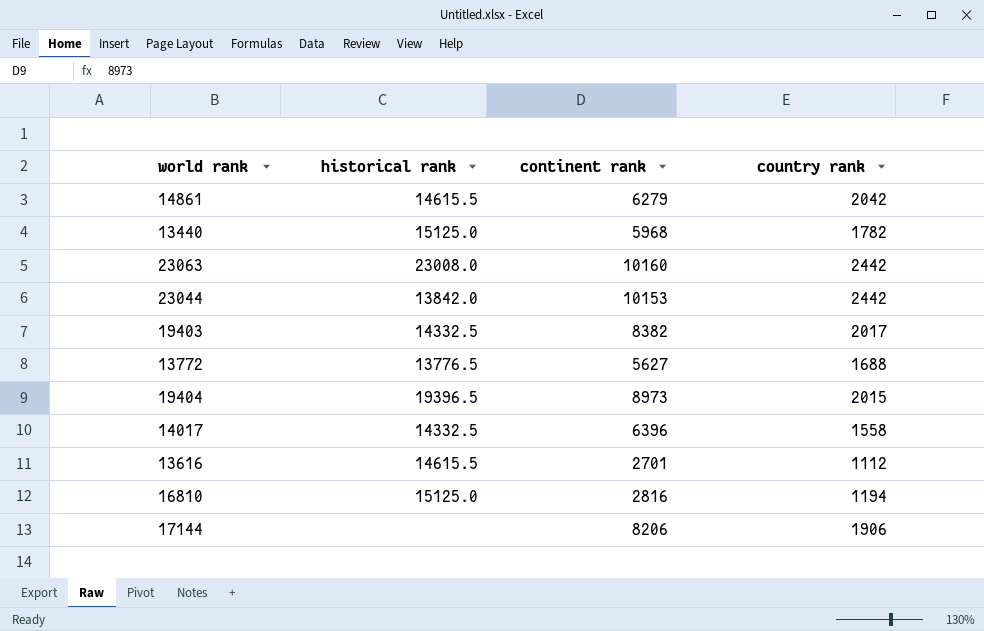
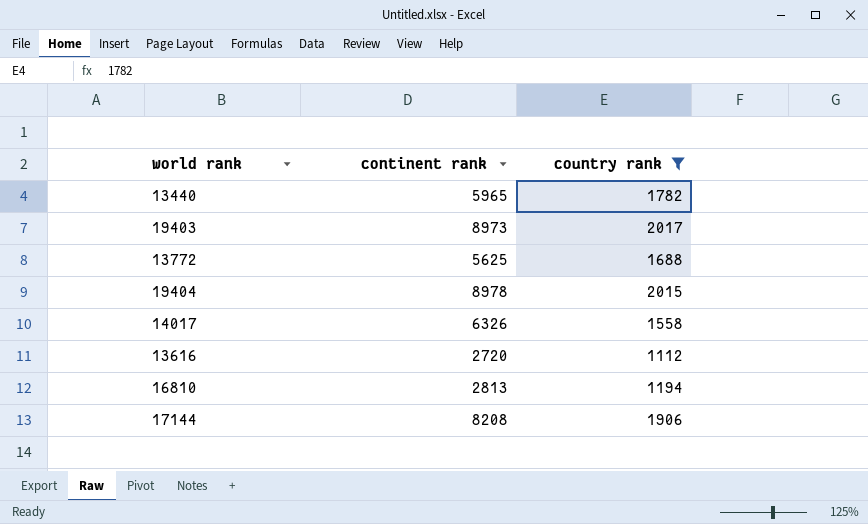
filter: none -> country rank <= 2017
column historical rank | position: 2 -> none
13440 | continent rank: 5968 -> 5965
19403 | continent rank: 8382 -> 8973
13772 | continent rank: 5627 -> 5625
19404 | continent rank: 8973 -> 8978
14017 | continent rank: 6396 -> 6326
13616 | continent rank: 2701 -> 2720
16810 | continent rank: 2816 -> 2813
17144 | continent rank: 8206 -> 8208

